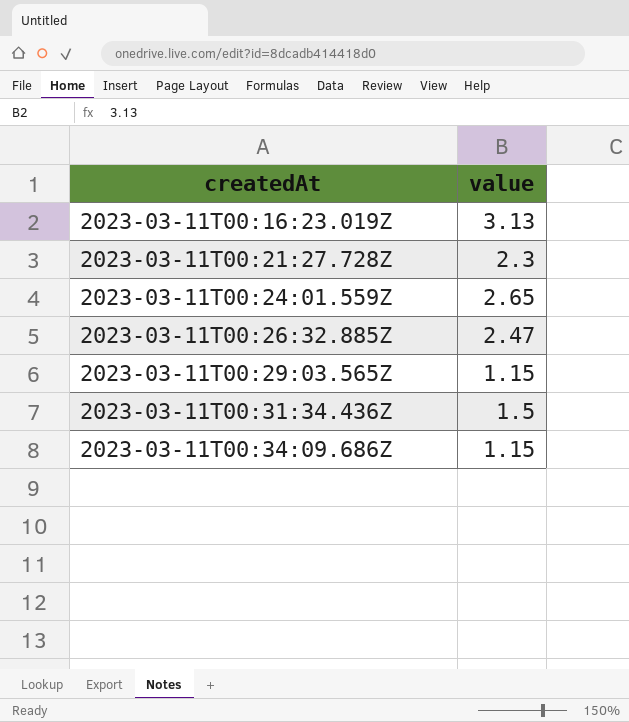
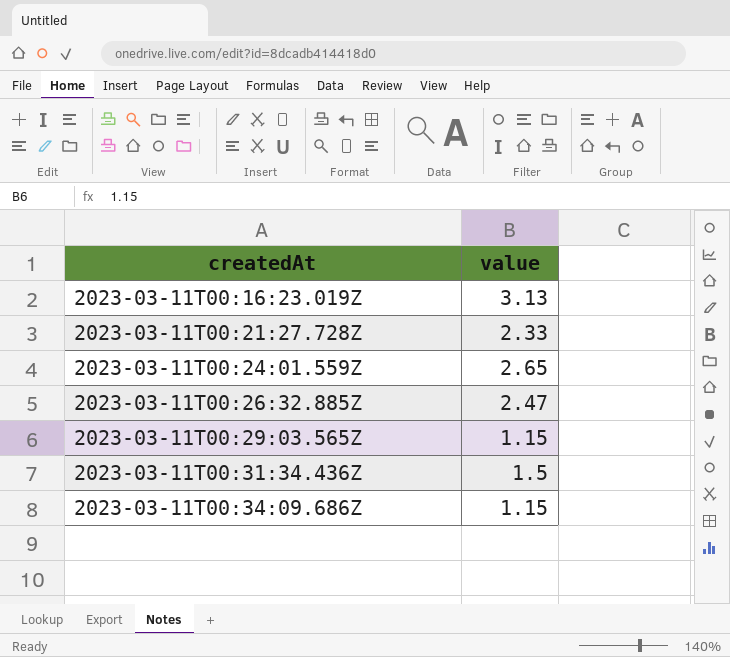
2023-03-11T00:21:27.728Z | value: 2.3 -> 2.33

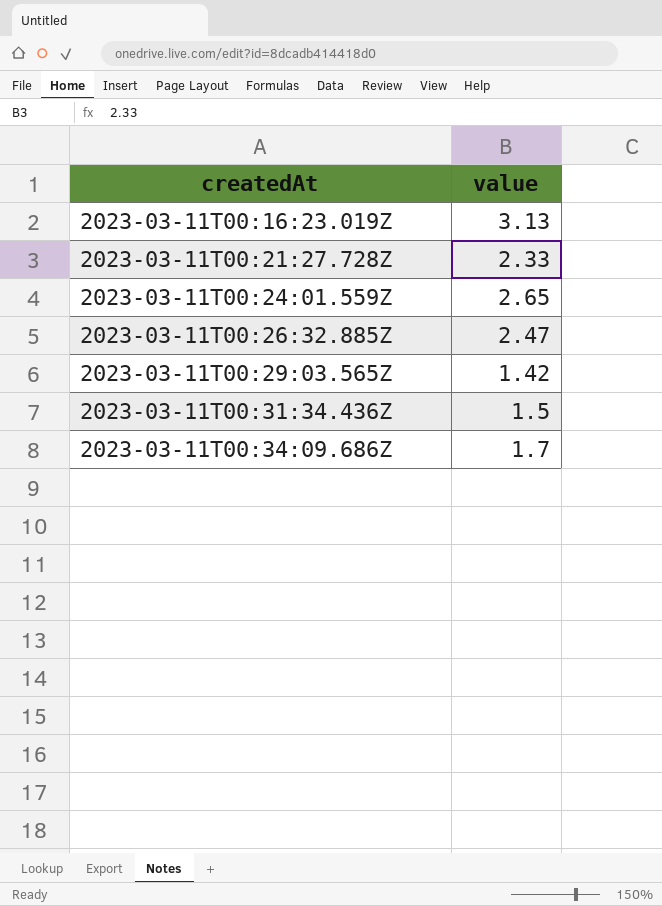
2023-03-11T00:29:03.565Z | value: 1.15 -> 1.42
2023-03-11T00:34:09.686Z | value: 1.15 -> 1.7

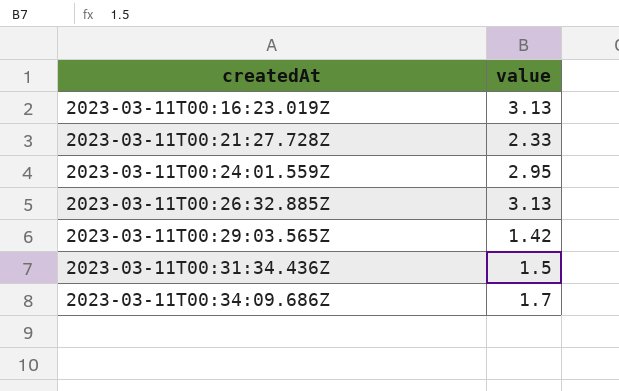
2023-03-11T00:24:01.559Z | value: 2.65 -> 2.95
2023-03-11T00:26:32.885Z | value: 2.47 -> 3.13

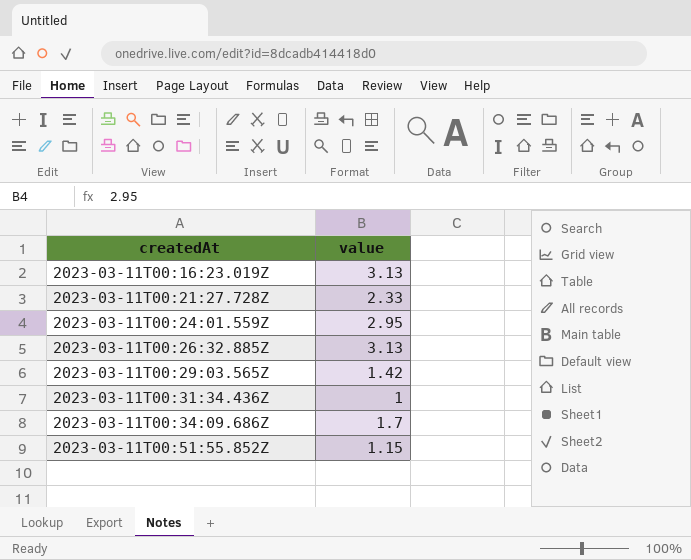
2023-03-11T00:31:34.436Z | value: 1.5 -> 1
row 2023-03-11T00:51:55.852Z: none -> 1.15

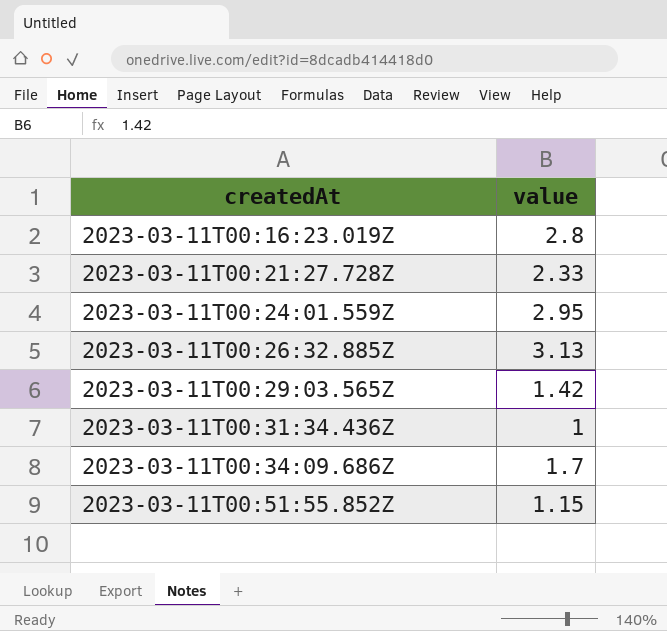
2023-03-11T00:16:23.019Z | value: 3.13 -> 2.8

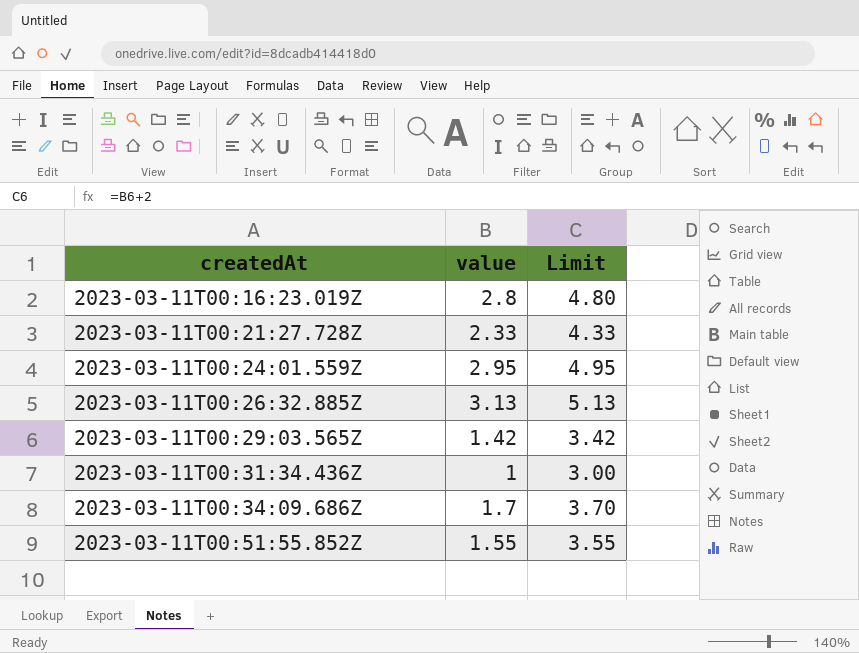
column Limit | formula: none -> [value] + 2
2023-03-11T00:51:55.852Z | value: 1.15 -> 1.55

